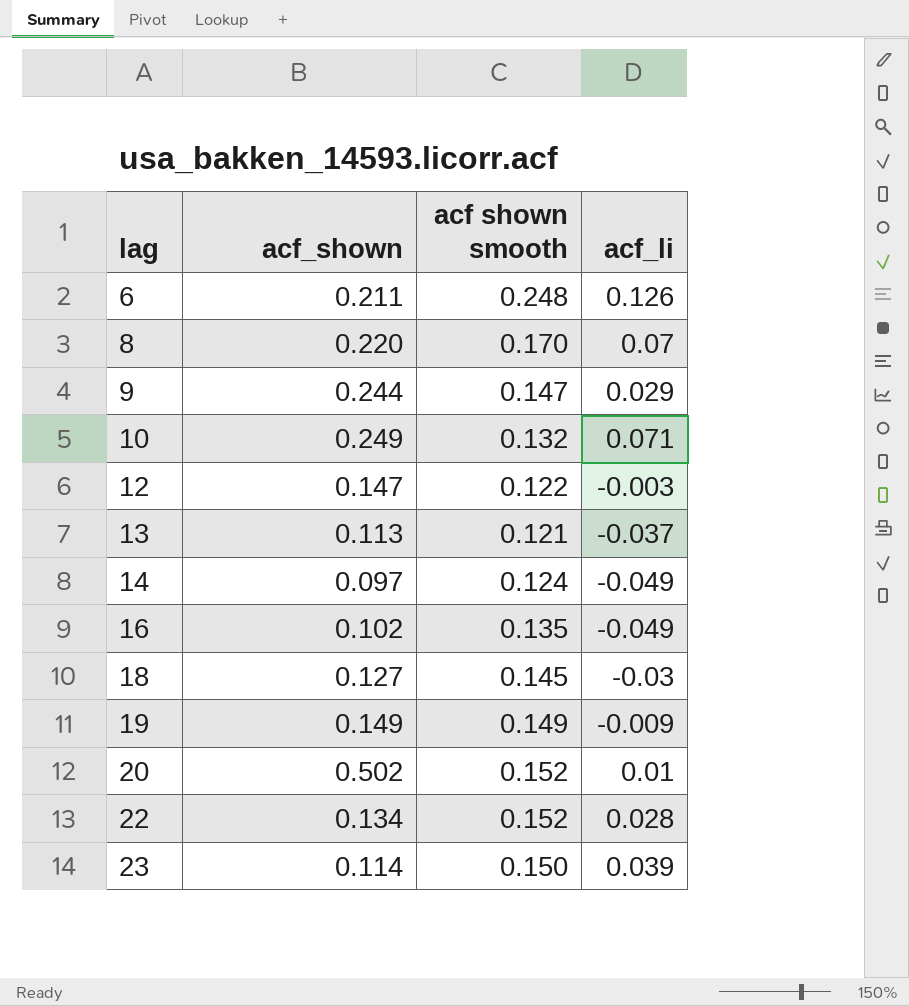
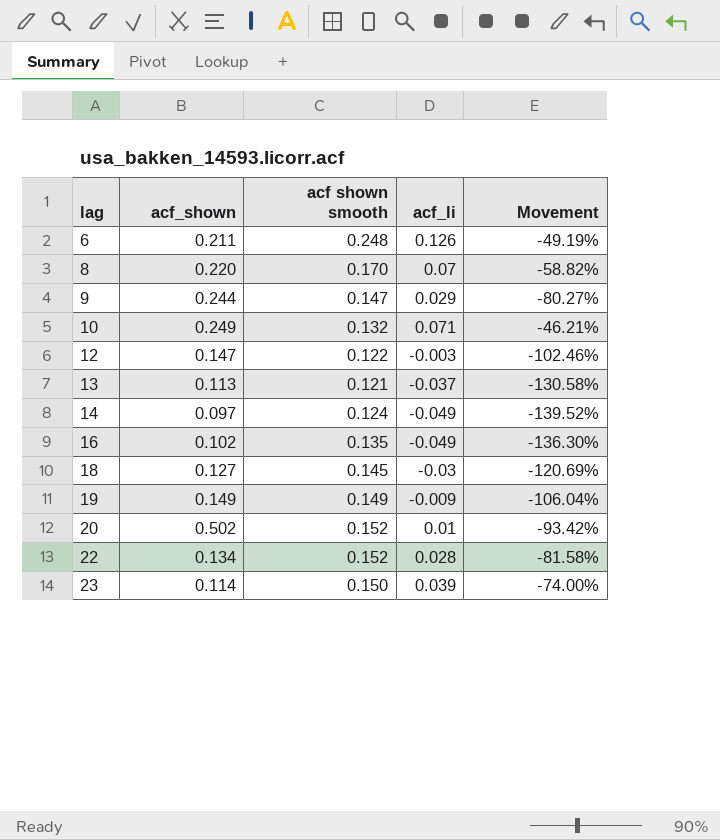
column Movement | formula: none -> ([acf_li] - [acf shown smooth]) / [acf shown smooth]

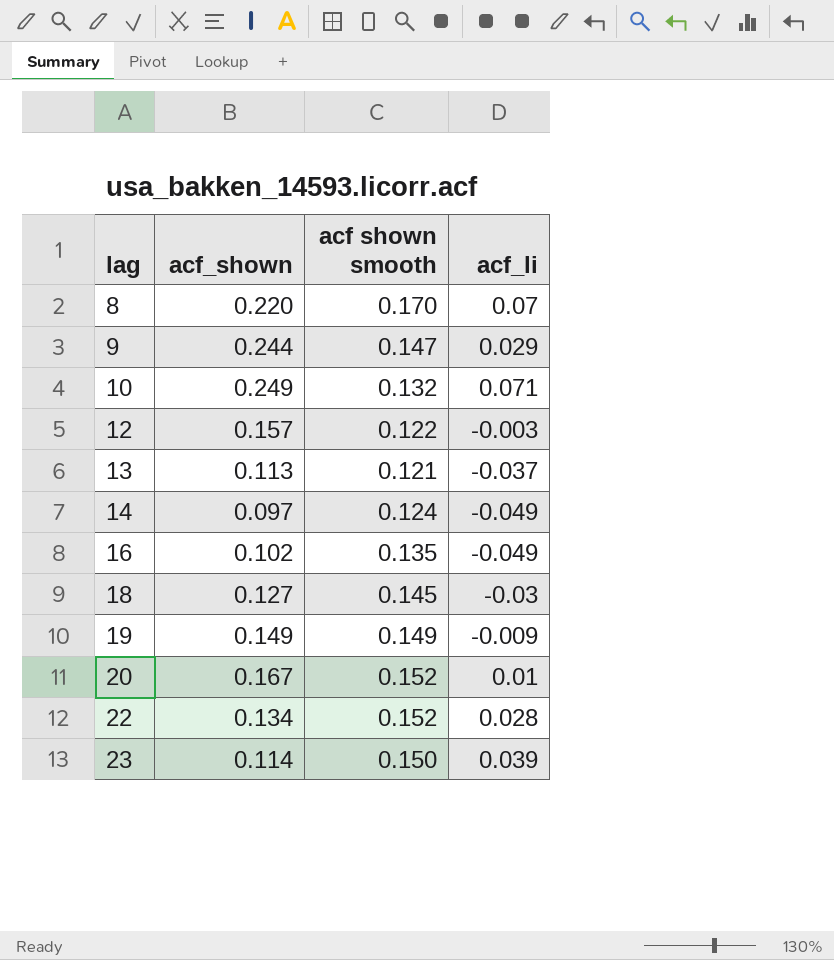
column Movement | formula: ([acf_li] - [acf shown smooth]) / [acf shown smooth] -> none
row 6: 0.211 | 0.248 | 0.126 | -49.19% -> none
12 | acf_shown: 0.147 -> 0.157
20 | acf_shown: 0.502 -> 0.167

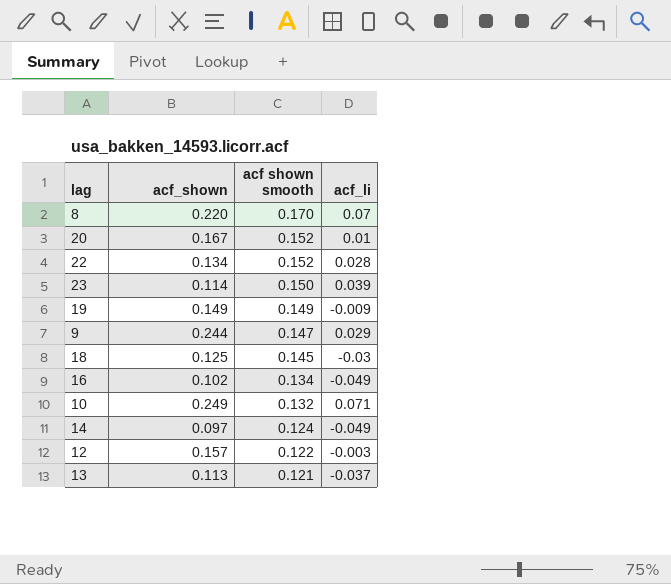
row order: lag ascending -> acf shown smooth descending
18 | acf_shown: 0.127 -> 0.125
16 | acf shown smooth: 0.135 -> 0.134

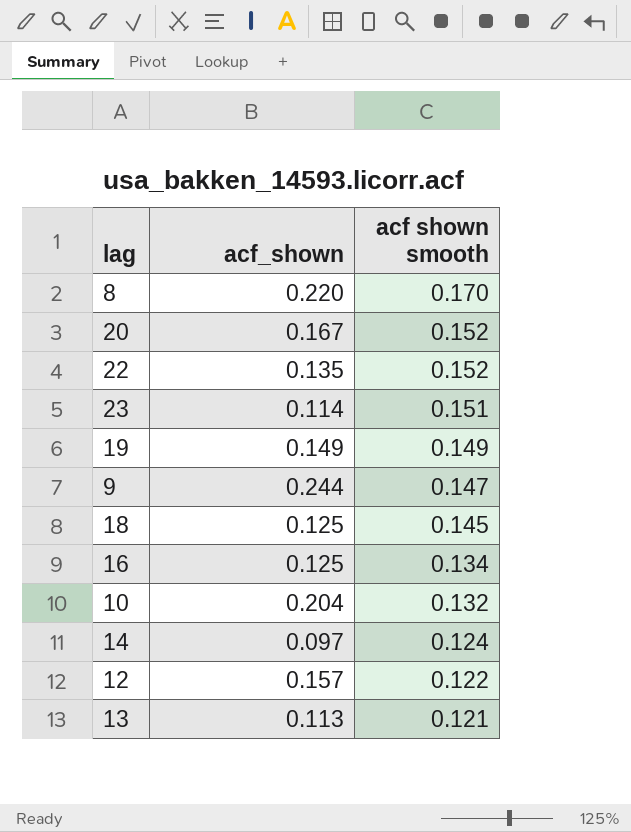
column acf_li | position: 4 -> none
22 | acf_shown: 0.134 -> 0.135
23 | acf shown smooth: 0.150 -> 0.151
16 | acf_shown: 0.102 -> 0.125
10 | acf_shown: 0.249 -> 0.204

